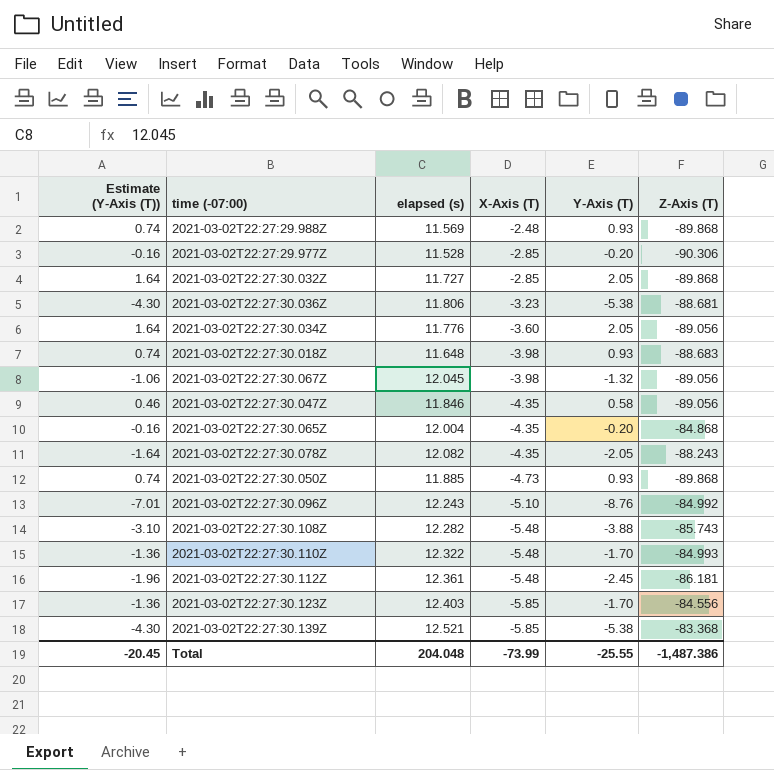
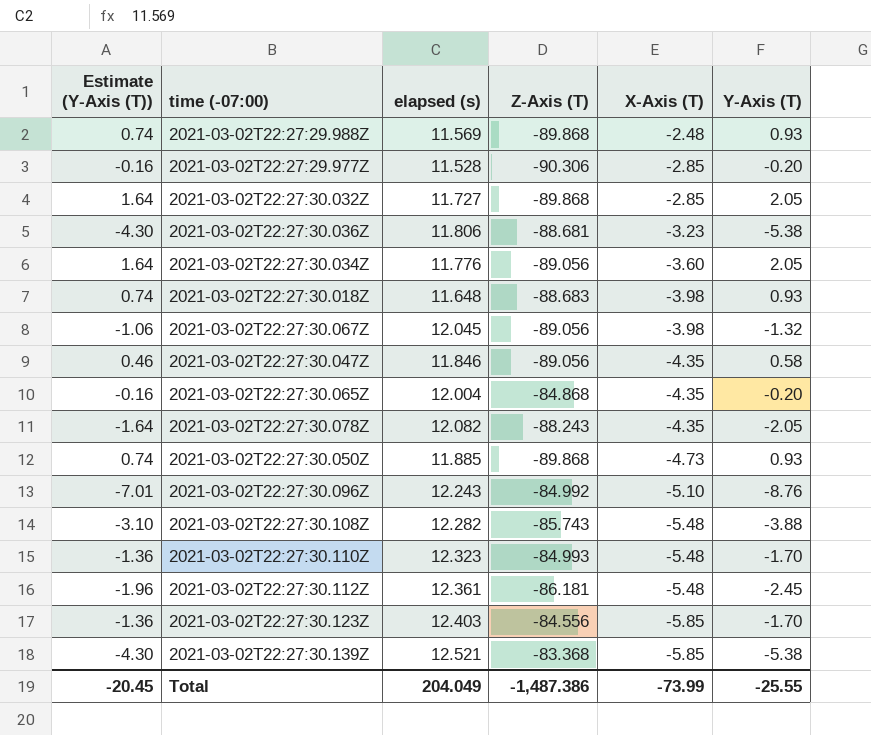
column Z-Axis (T) | position: 6 -> 4
2021-03-02T22:27:30.110Z | elapsed (s): 12.322 -> 12.323
Total | elapsed (s): 204.048 -> 204.049

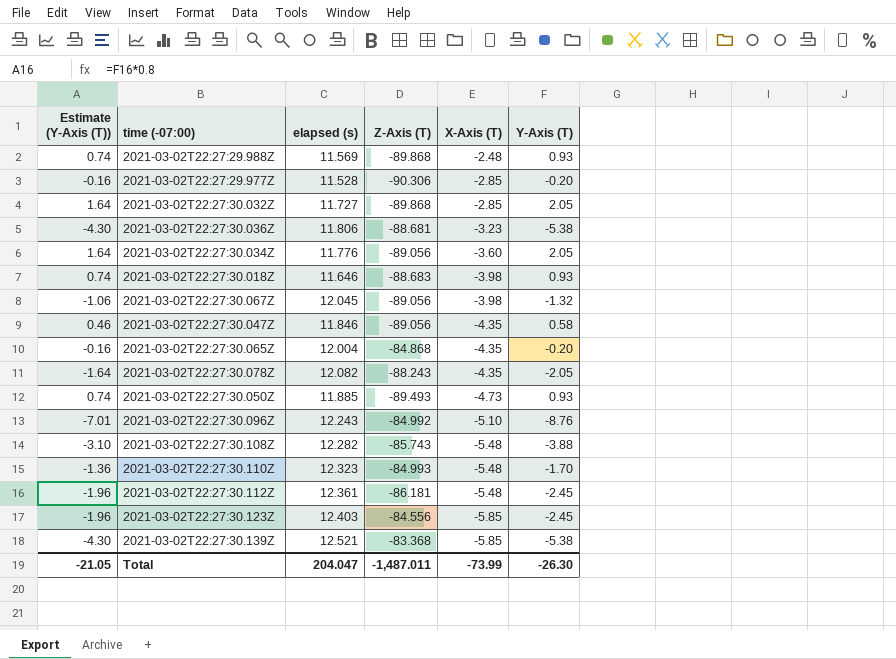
2021-03-02T22:27:30.018Z | elapsed (s): 11.648 -> 11.646
2021-03-02T22:27:30.050Z | Z-Axis (T): -89.868 -> -89.493
2021-03-02T22:27:30.123Z | Estimate (Y-Axis (T)): -1.36 -> -1.96
2021-03-02T22:27:30.123Z | Y-Axis (T): -1.70 -> -2.45
Total | Estimate (Y-Axis (T)): -20.45 -> -21.05
Total | elapsed (s): 204.049 -> 204.047
Total | Z-Axis (T): -1,487.386 -> -1,487.011
Total | Y-Axis (T): -25.55 -> -26.30

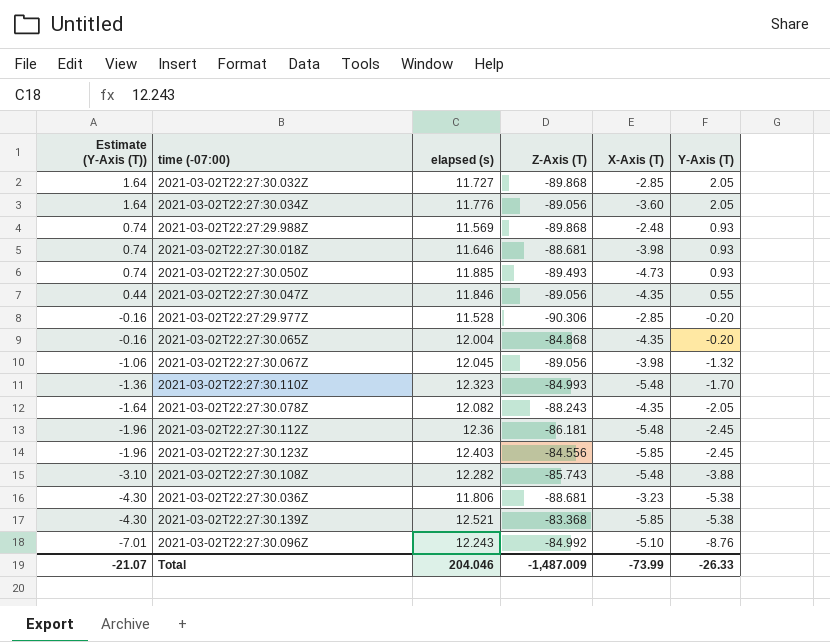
row order: X-Axis (T) descending -> Estimate (Y-Axis (T)) descending
2021-03-02T22:27:30.018Z | Z-Axis (T): -88.683 -> -88.681
2021-03-02T22:27:30.047Z | Estimate (Y-Axis (T)): 0.46 -> 0.44
2021-03-02T22:27:30.047Z | Y-Axis (T): 0.58 -> 0.55
2021-03-02T22:27:30.112Z | elapsed (s): 12.361 -> 12.36
Total | Estimate (Y-Axis (T)): -21.05 -> -21.07
Total | elapsed (s): 204.047 -> 204.046
Total | Z-Axis (T): -1,487.011 -> -1,487.009
Total | Y-Axis (T): -26.30 -> -26.33

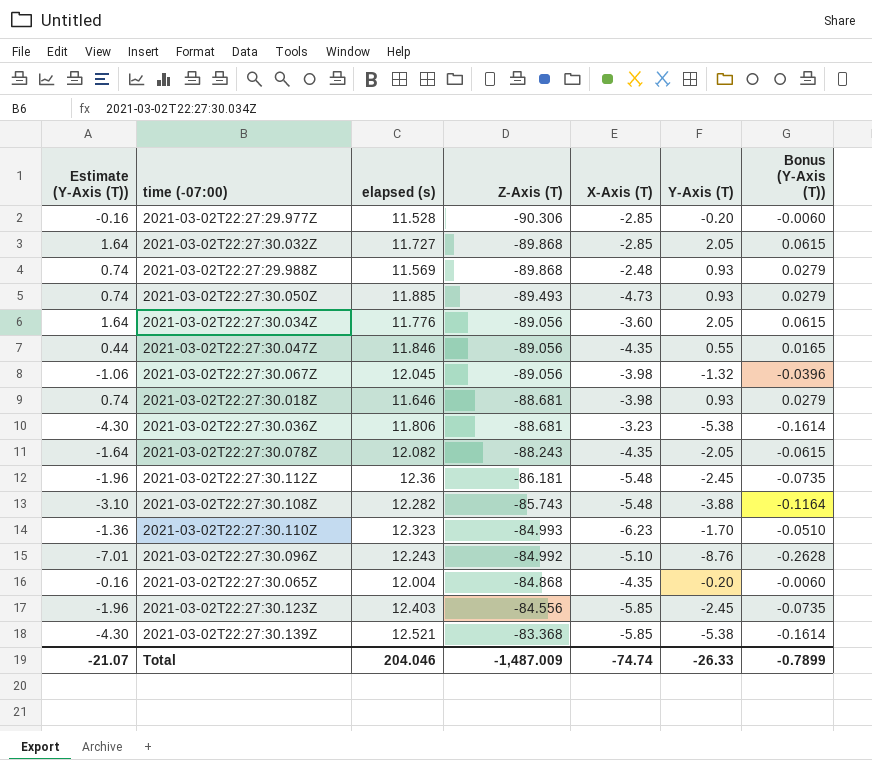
row order: Estimate (Y-Axis (T)) descending -> Z-Axis (T) ascending
column Bonus (Y-Axis (T)) | formula: none -> [Y-Axis (T)] * 0.03
2021-03-02T22:27:30.110Z | X-Axis (T): -5.48 -> -6.23
Total | X-Axis (T): -73.99 -> -74.74

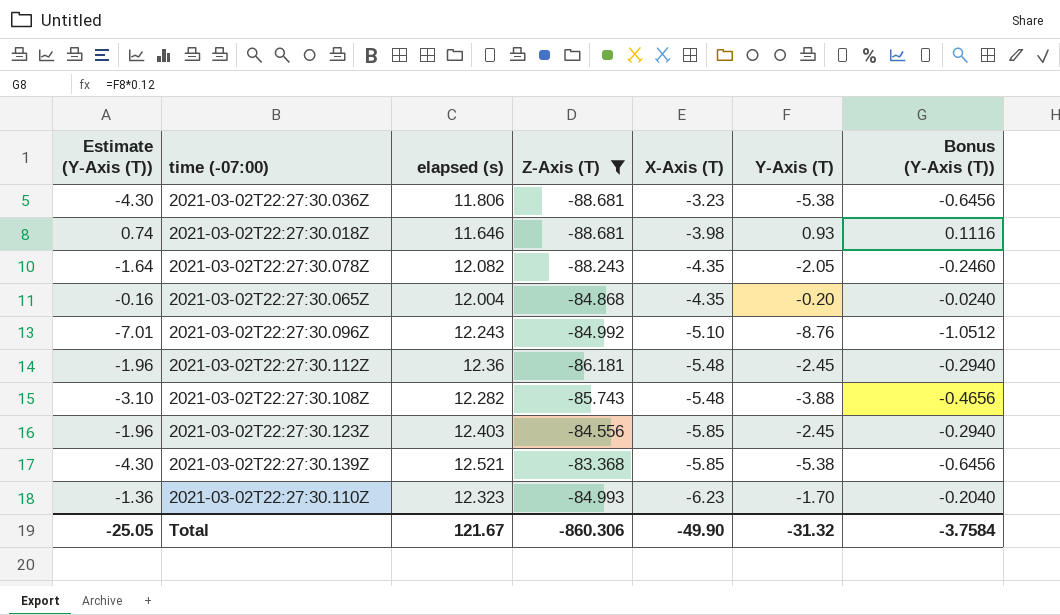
filter: none -> Z-Axis (T) >= -88.681
row order: Z-Axis (T) ascending -> X-Axis (T) descending
column Bonus (Y-Axis (T)) | formula: [Y-Axis (T)] * 0.03 -> [Y-Axis (T)] * 0.12
Total | Estimate (Y-Axis (T)): -21.07 -> -25.05
Total | elapsed (s): 204.046 -> 121.67
Total | Z-Axis (T): -1,487.009 -> -860.306
Total | X-Axis (T): -74.74 -> -49.90
Total | Y-Axis (T): -26.33 -> -31.32
Total | Bonus (Y-Axis (T)): -0.7899 -> -3.7584

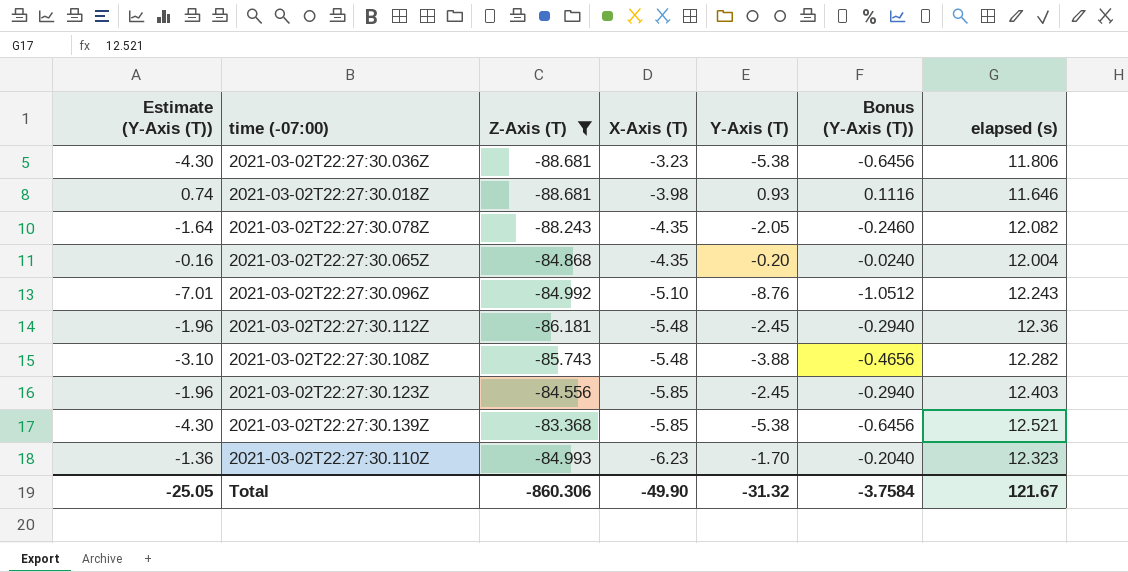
column elapsed (s) | position: 3 -> 7

